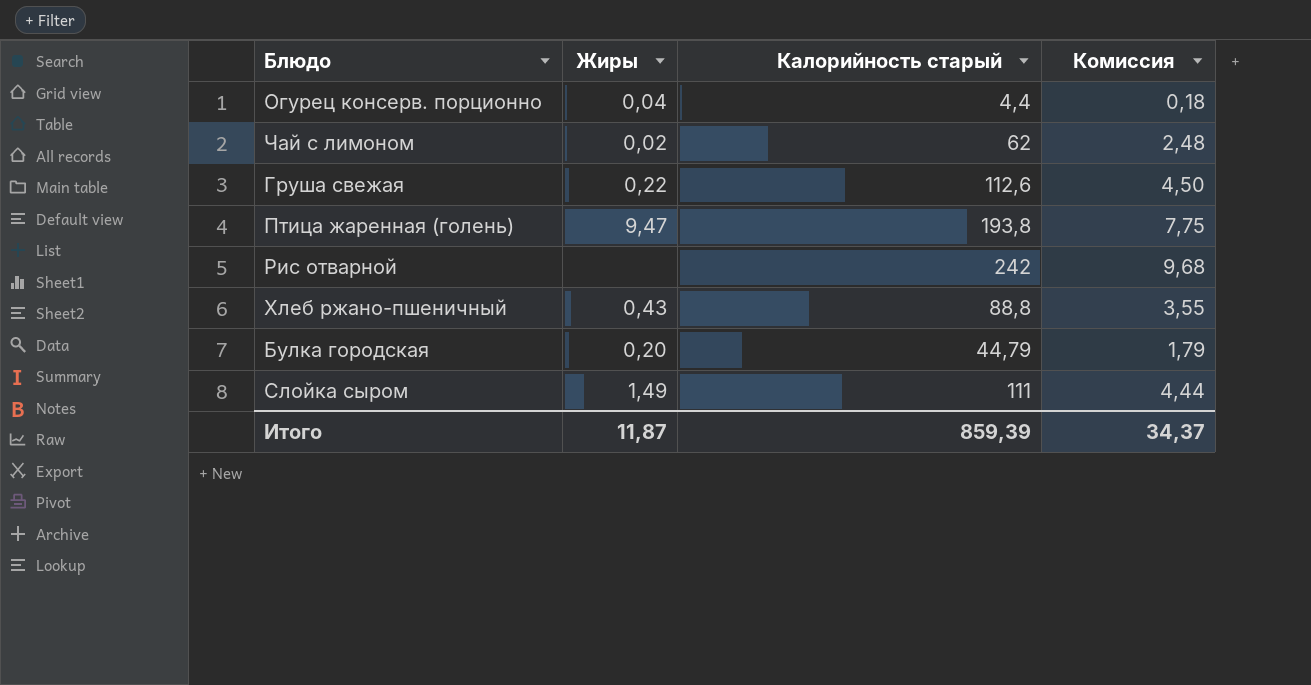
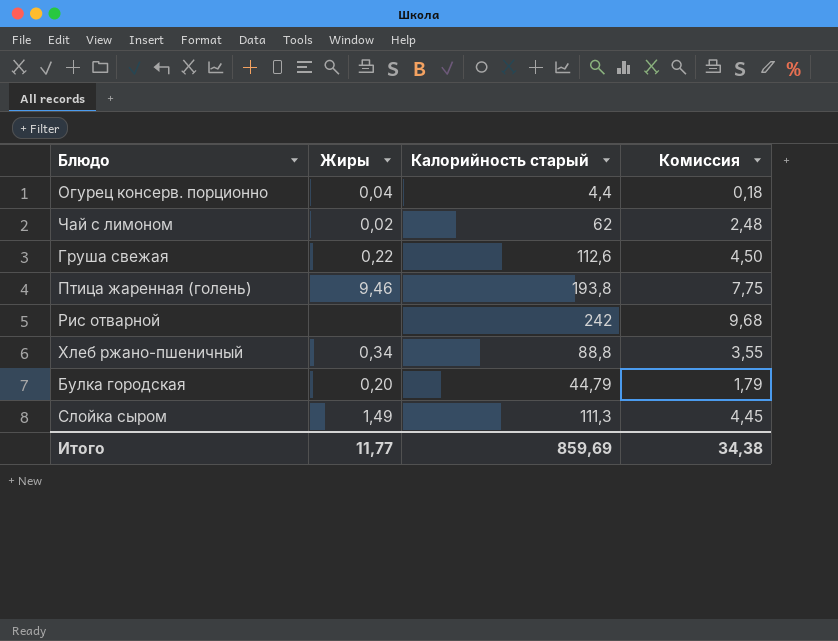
Птица жаренная (голень) | Жиры: 9,47 -> 9,46
Хлеб ржано-пшеничный | Жиры: 0,43 -> 0,34
Слойка сыром | Калорийность старый: 111 -> 111,3
Слойка сыром | Комиссия: 4,44 -> 4,45
Итого | Жиры: 11,87 -> 11,77
Итого | Калорийность старый: 859,39 -> 859,69
Итого | Комиссия: 34,37 -> 34,38

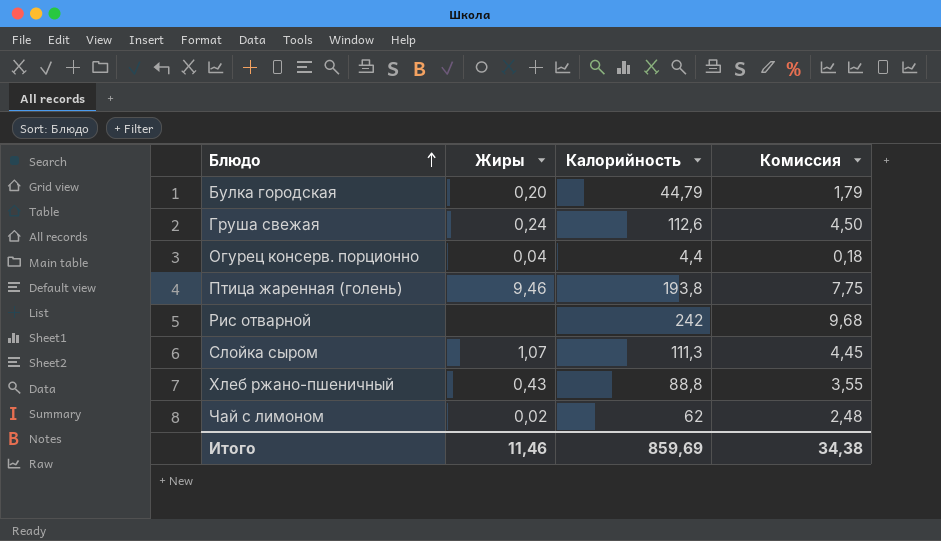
row order: none -> Блюдо ascending
column name: Калорийность старый -> Калорийность
Груша свежая | Жиры: 0,22 -> 0,24
Слойка сыром | Жиры: 1,49 -> 1,07
Хлеб ржано-пшеничный | Жиры: 0,34 -> 0,43
Итого | Жиры: 11,77 -> 11,46

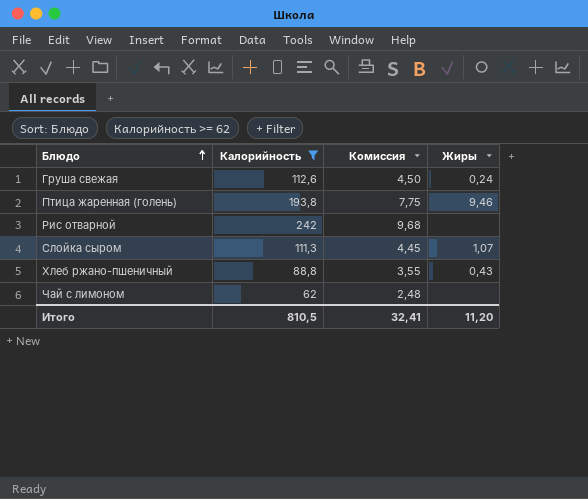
filter: none -> Калорийность >= 62
column Жиры | position: 2 -> 4
Чай с лимоном | Жиры: 0,02 -> none
Итого | Калорийность: 859,69 -> 810,5
Итого | Комиссия: 34,38 -> 32,41
Итого | Жиры: 11,46 -> 11,20

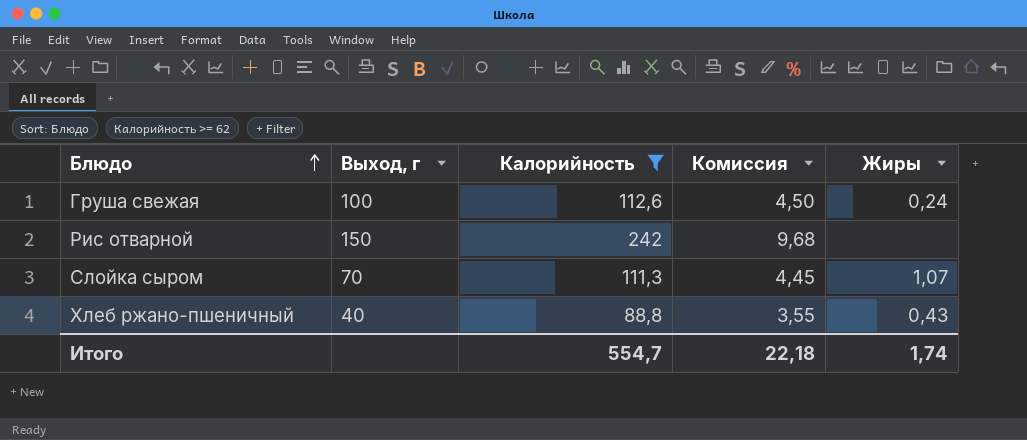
column Выход, г | position: none -> 2
row Птица жаренная (голень): 193,8 | 7,75 | 9,46 -> none
row Чай с лимоном: 62 | 2,48 | none -> none
Итого | Калорийность: 810,5 -> 554,7
Итого | Комиссия: 32,41 -> 22,18
Итого | Жиры: 11,20 -> 1,74

